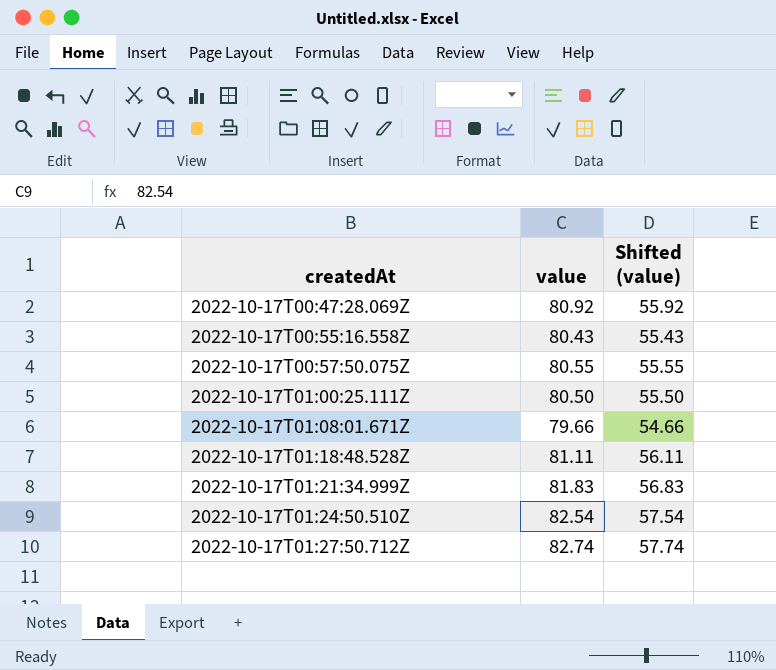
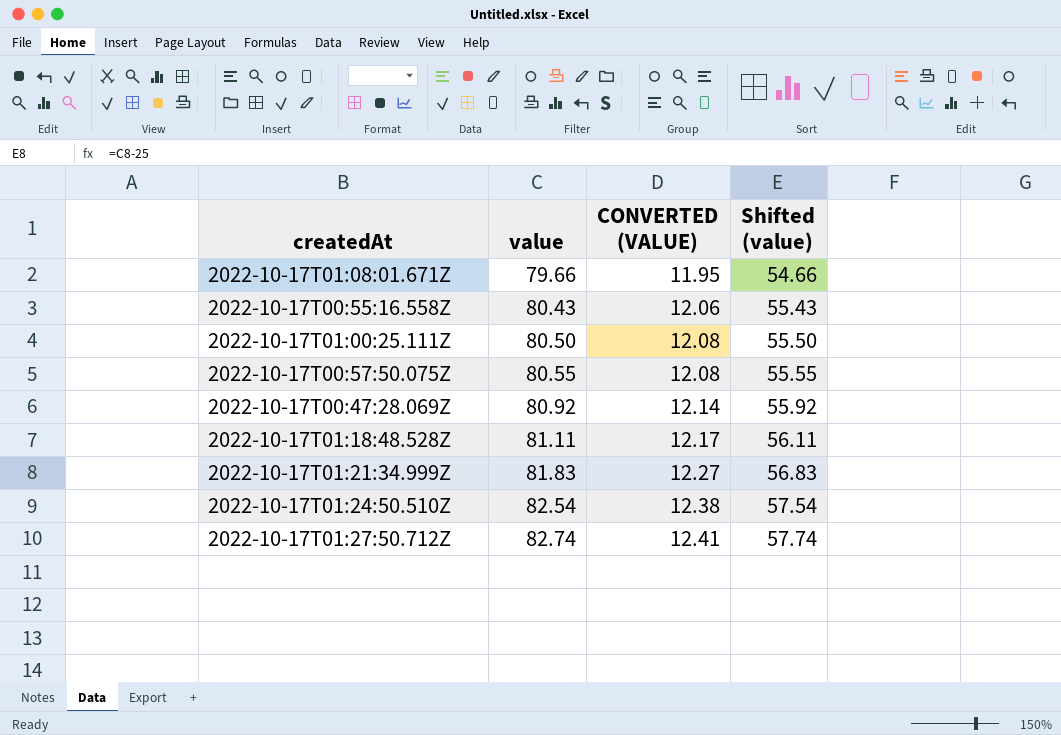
row order: createdAt ascending -> value ascending
column CONVERTED (VALUE) | formula: none -> [value] * 0.15

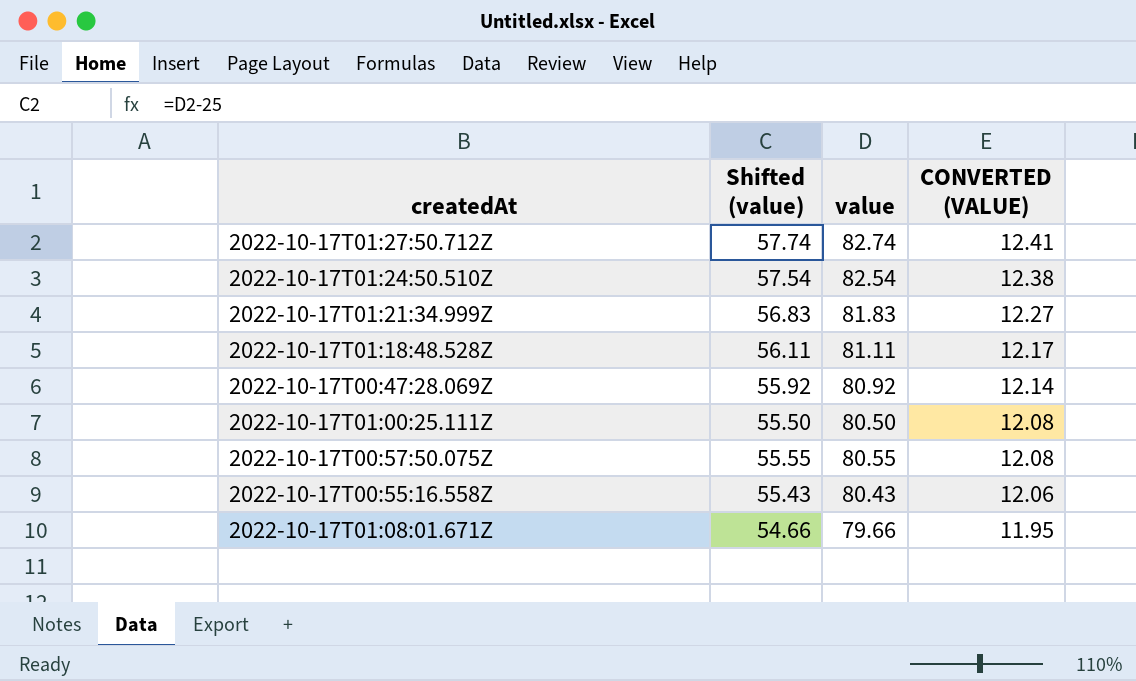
row order: value ascending -> CONVERTED (VALUE) descending
column Shifted (value) | position: 4 -> 2

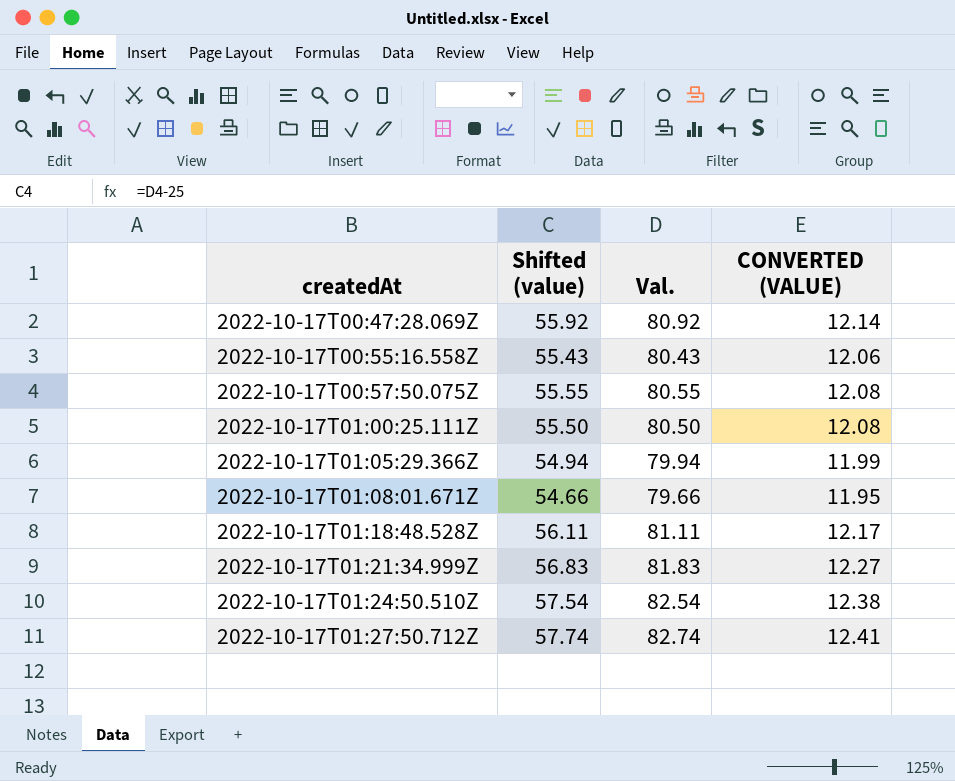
row order: CONVERTED (VALUE) descending -> createdAt ascending
column name: value -> Val.
row 2022-10-17T01:05:29.366Z: none -> 54.94 | 79.94 | 11.99

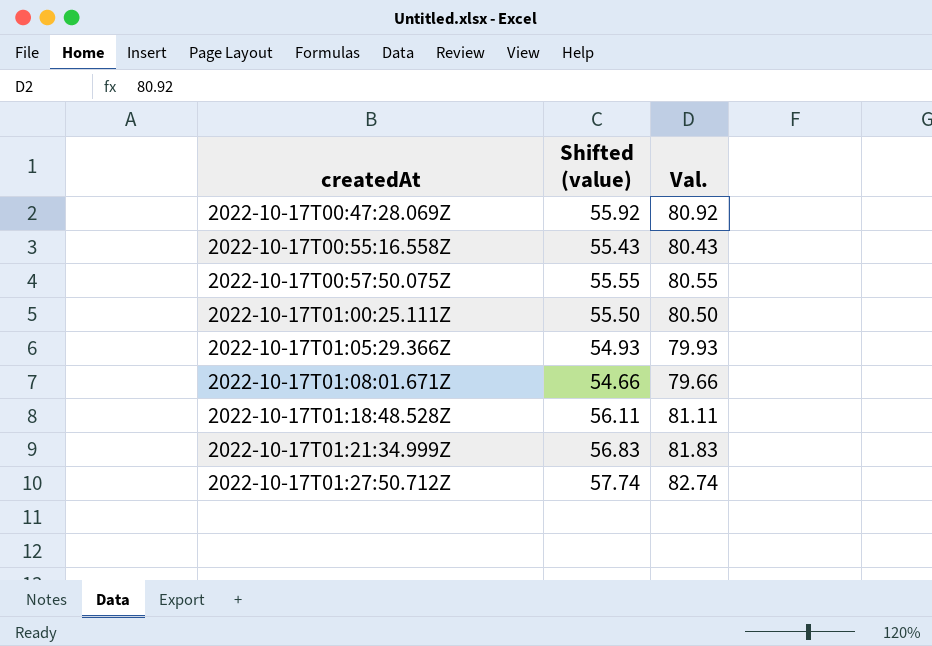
column CONVERTED (VALUE) | formula: [Val.] * 0.15 -> none
row 2022-10-17T01:24:50.510Z: 57.54 | 82.54 | 12.38 -> none
2022-10-17T01:05:29.366Z | Shifted (value): 54.94 -> 54.93
2022-10-17T01:05:29.366Z | Val.: 79.94 -> 79.93

